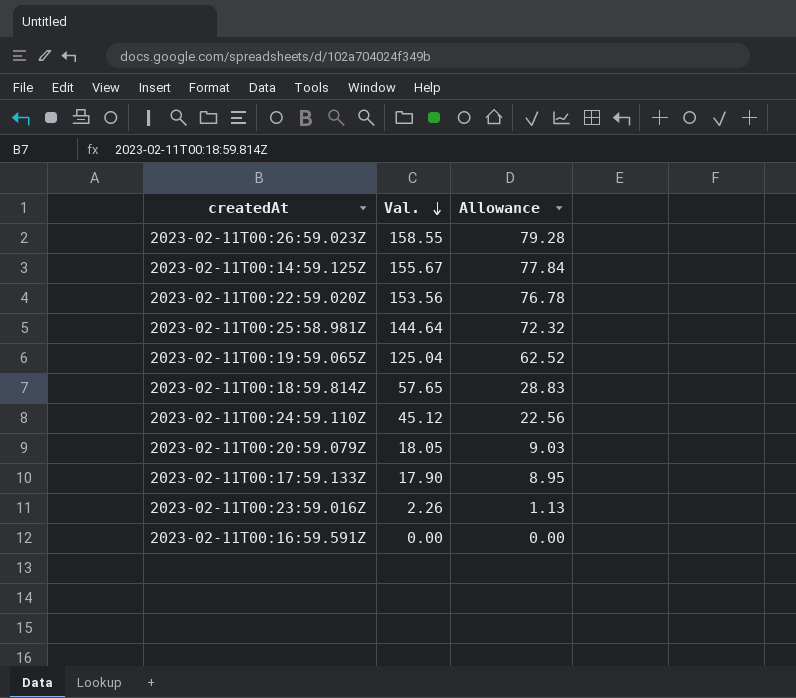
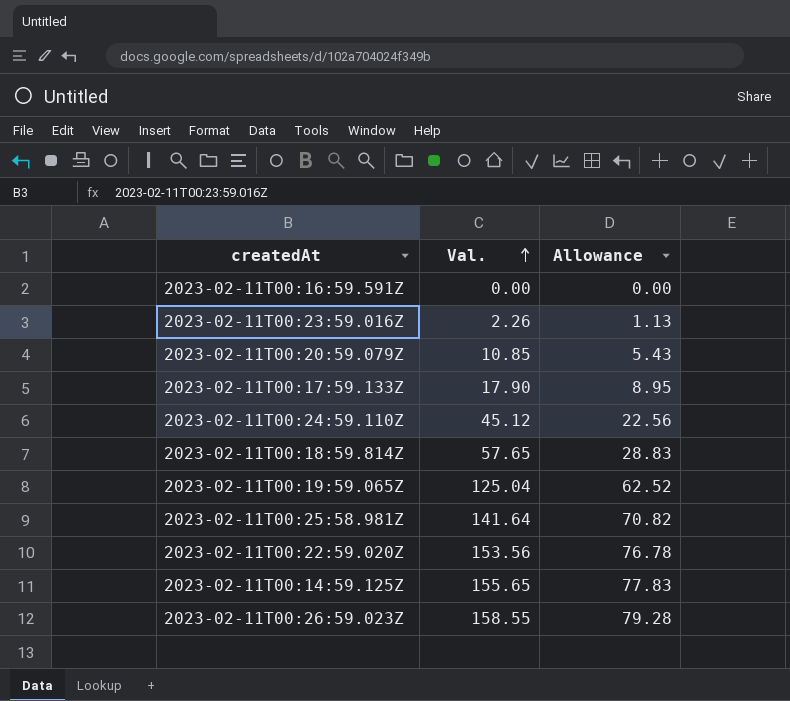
row order: Val. descending -> Val. ascending
2023-02-11T00:20:59.079Z | Val.: 18.05 -> 10.85
2023-02-11T00:20:59.079Z | Allowance: 9.03 -> 5.43
2023-02-11T00:25:58.981Z | Val.: 144.64 -> 141.64
2023-02-11T00:25:58.981Z | Allowance: 72.32 -> 70.82
2023-02-11T00:14:59.125Z | Val.: 155.67 -> 155.65
2023-02-11T00:14:59.125Z | Allowance: 77.84 -> 77.83

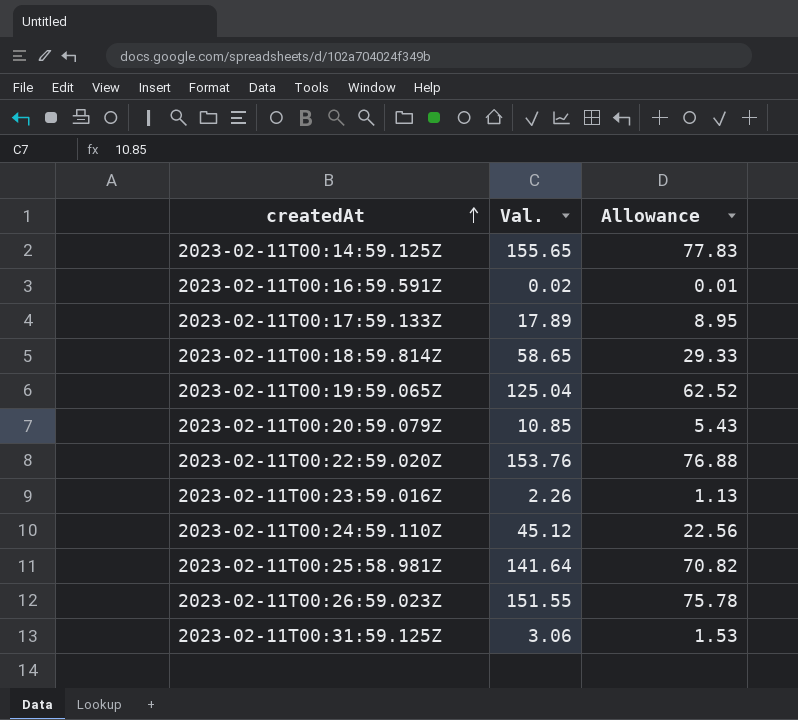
row order: Val. ascending -> createdAt ascending
2023-02-11T00:16:59.591Z | Val.: 0.00 -> 0.02
2023-02-11T00:16:59.591Z | Allowance: 0.00 -> 0.01
2023-02-11T00:17:59.133Z | Val.: 17.90 -> 17.89
2023-02-11T00:18:59.814Z | Val.: 57.65 -> 58.65
2023-02-11T00:18:59.814Z | Allowance: 28.83 -> 29.33
2023-02-11T00:22:59.020Z | Val.: 153.56 -> 153.76
2023-02-11T00:22:59.020Z | Allowance: 76.78 -> 76.88
2023-02-11T00:26:59.023Z | Val.: 158.55 -> 151.55
2023-02-11T00:26:59.023Z | Allowance: 79.28 -> 75.78
row 2023-02-11T00:31:59.125Z: none -> 3.06 | 1.53

